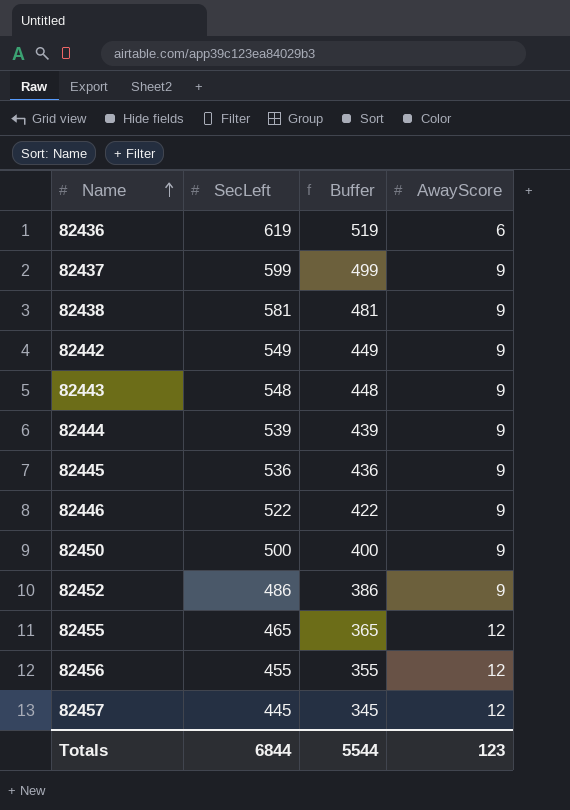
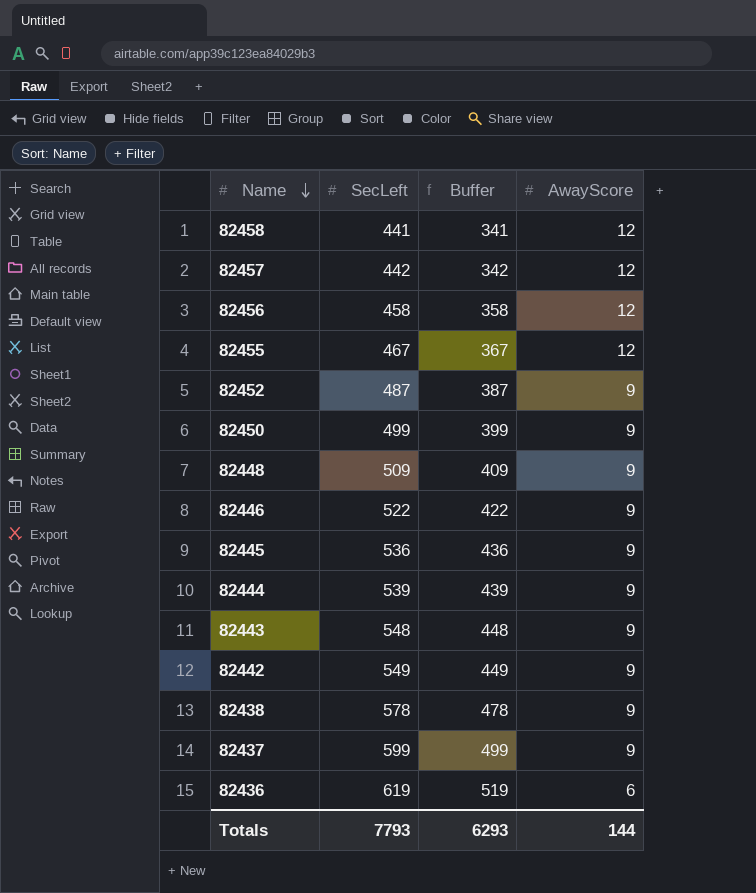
row order: Name ascending -> Name descending
row 82458: none -> 441 | 341 | 12
82457 | SecLeft: 445 -> 442
82457 | Buffer: 345 -> 342
82456 | SecLeft: 455 -> 458
82456 | Buffer: 355 -> 358
82455 | SecLeft: 465 -> 467
82455 | Buffer: 365 -> 367
82452 | SecLeft: 486 -> 487
82452 | Buffer: 386 -> 387
82450 | SecLeft: 500 -> 499
82450 | Buffer: 400 -> 399
row 82448: none -> 509 | 409 | 9
82438 | SecLeft: 581 -> 578
82438 | Buffer: 481 -> 478
Totals | SecLeft: 6844 -> 7793
Totals | Buffer: 5544 -> 6293
Totals | AwayScore: 123 -> 144

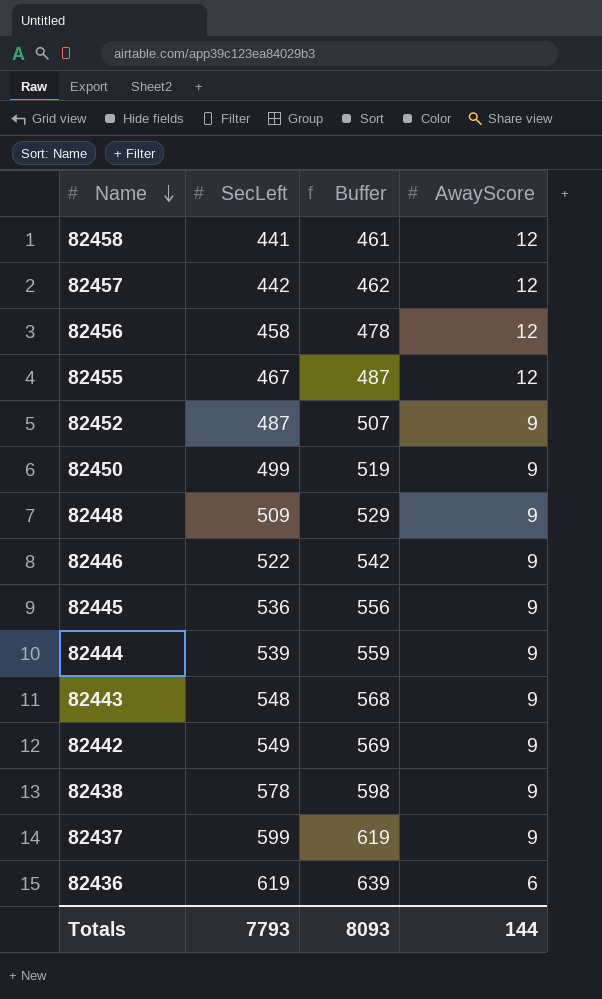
column Buffer | formula: [SecLeft] - 100 -> [SecLeft] + 20
Totals | Buffer: 6293 -> 8093

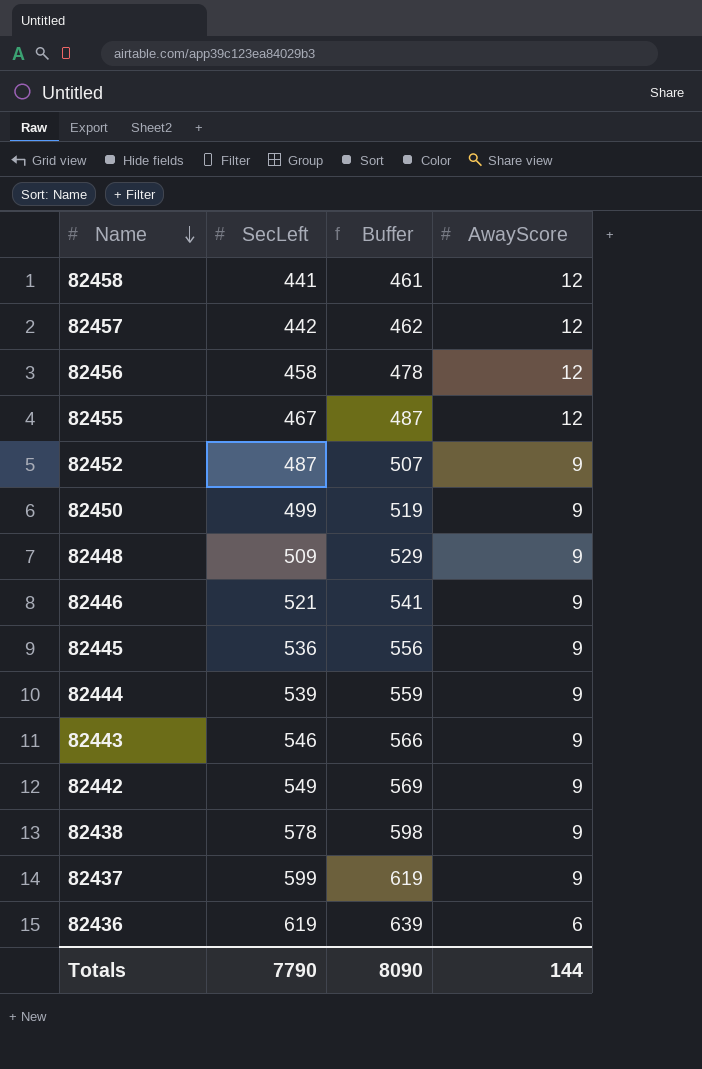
82446 | SecLeft: 522 -> 521
82446 | Buffer: 542 -> 541
82443 | SecLeft: 548 -> 546
82443 | Buffer: 568 -> 566
Totals | SecLeft: 7793 -> 7790
Totals | Buffer: 8093 -> 8090

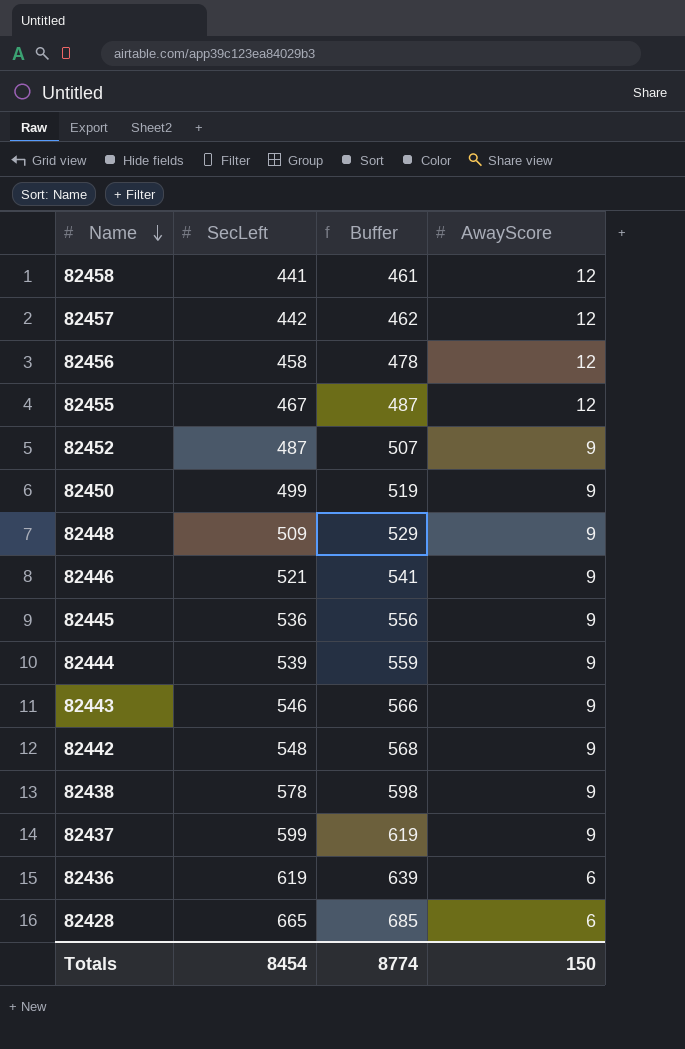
82442 | SecLeft: 549 -> 548
82442 | Buffer: 569 -> 568
row 82428: none -> 665 | 685 | 6
Totals | SecLeft: 7790 -> 8454
Totals | Buffer: 8090 -> 8774
Totals | AwayScore: 144 -> 150

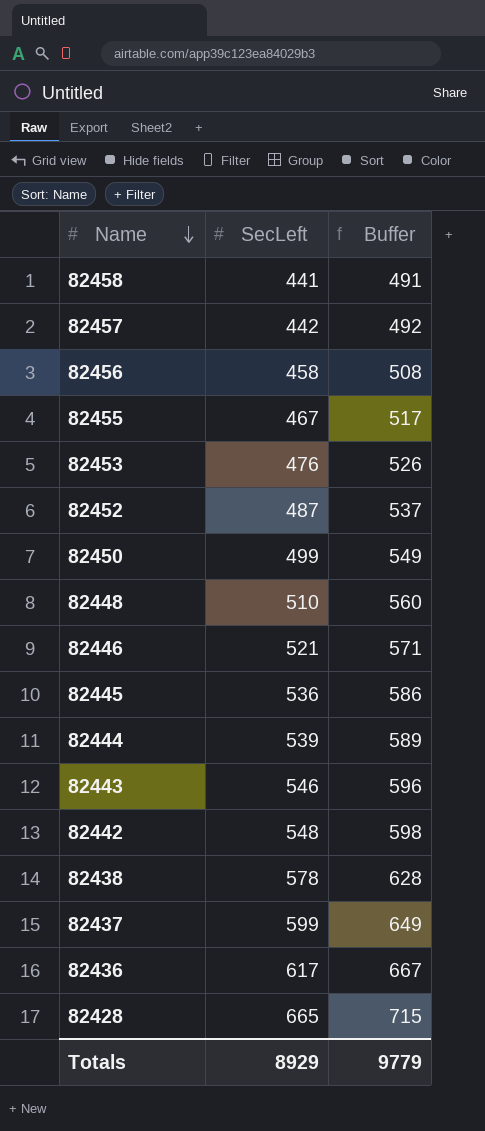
column AwayScore | position: 4 -> none
column Buffer | formula: [SecLeft] + 20 -> [SecLeft] + 50
row 82453: none -> 476 | 526
82448 | SecLeft: 509 -> 510
82436 | SecLeft: 619 -> 617
Totals | SecLeft: 8454 -> 8929
Totals | Buffer: 8774 -> 9779

